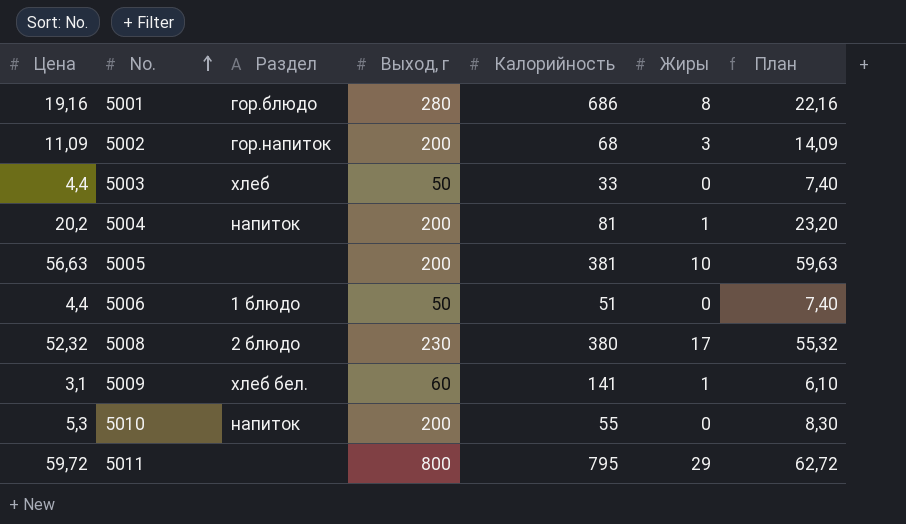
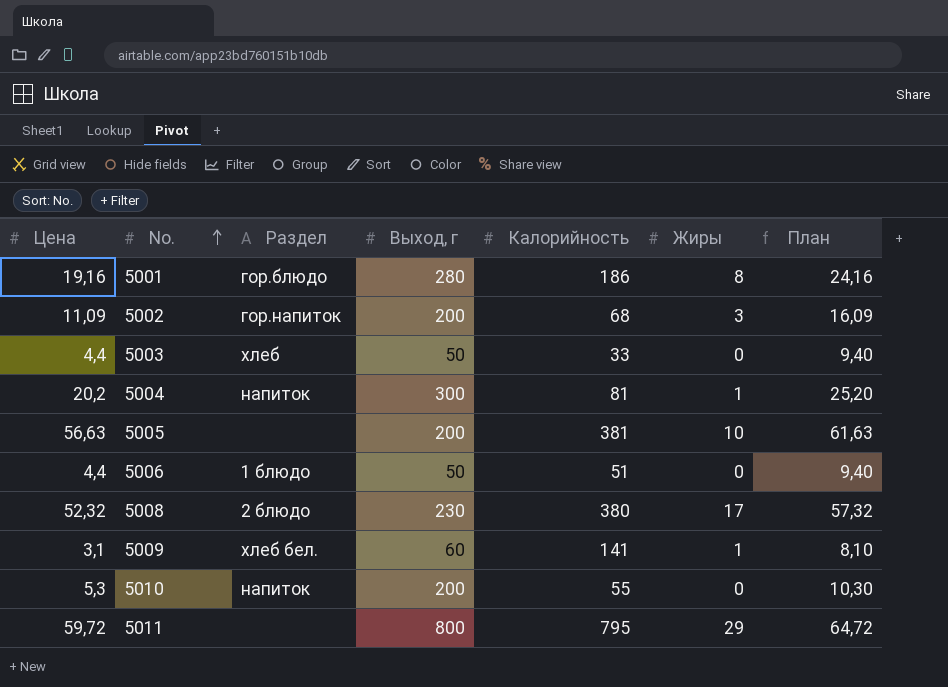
column План | formula: [Цена] + 3 -> [Цена] + 5
5001 | Калорийность: 686 -> 186
5004 | Выход, г: 200 -> 300

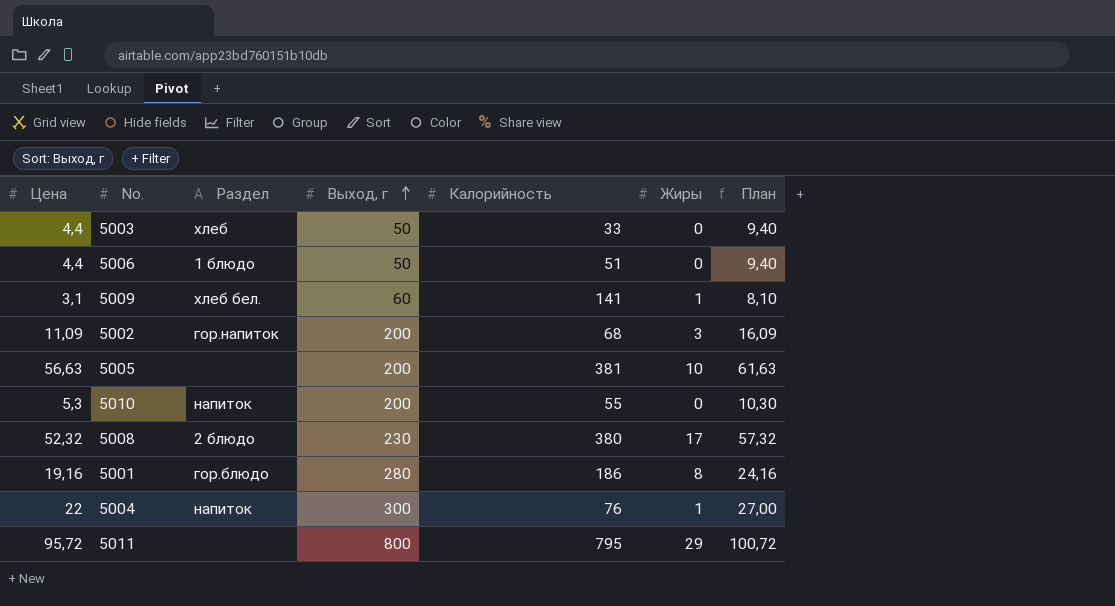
row order: No. ascending -> Выход, г ascending
5004 | Цена: 20,2 -> 22
5004 | Калорийность: 81 -> 76
5004 | План: 25,20 -> 27,00
5011 | Цена: 59,72 -> 95,72
5011 | План: 64,72 -> 100,72

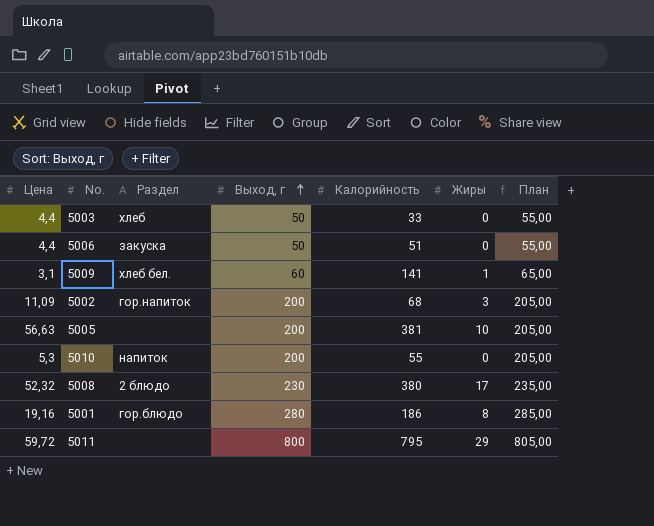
column План | formula: [Цена] + 5 -> [Выход, г] + 5
row 5004: 22 | напиток | 300 | 76 | 1 | 27,00 -> none
5006 | Раздел: 1 блюдо -> закуска
5011 | Цена: 95,72 -> 59,72

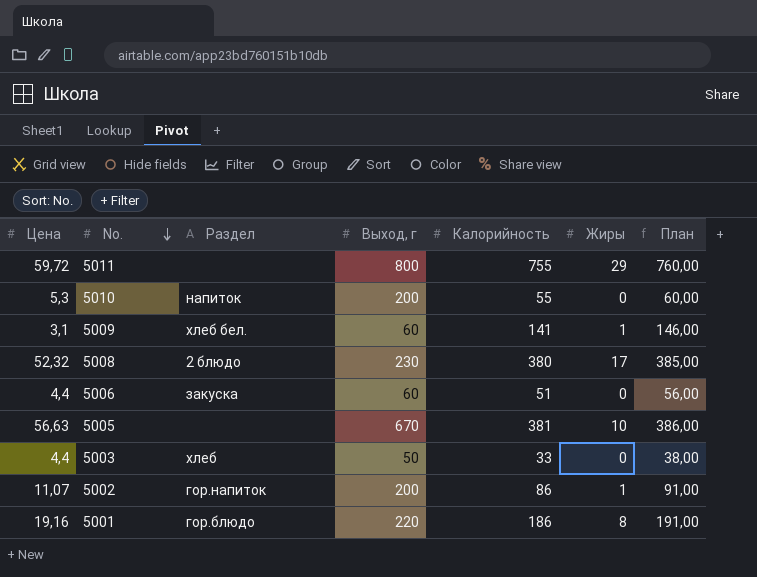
row order: Выход, г ascending -> No. descending
column План | formula: [Выход, г] + 5 -> [Калорийность] + 5
5011 | Калорийность: 795 -> 755
5006 | Выход, г: 50 -> 60
5005 | Выход, г: 200 -> 670
5002 | Цена: 11,09 -> 11,07
5002 | Калорийность: 68 -> 86
5002 | Жиры: 3 -> 1
5001 | Выход, г: 280 -> 220

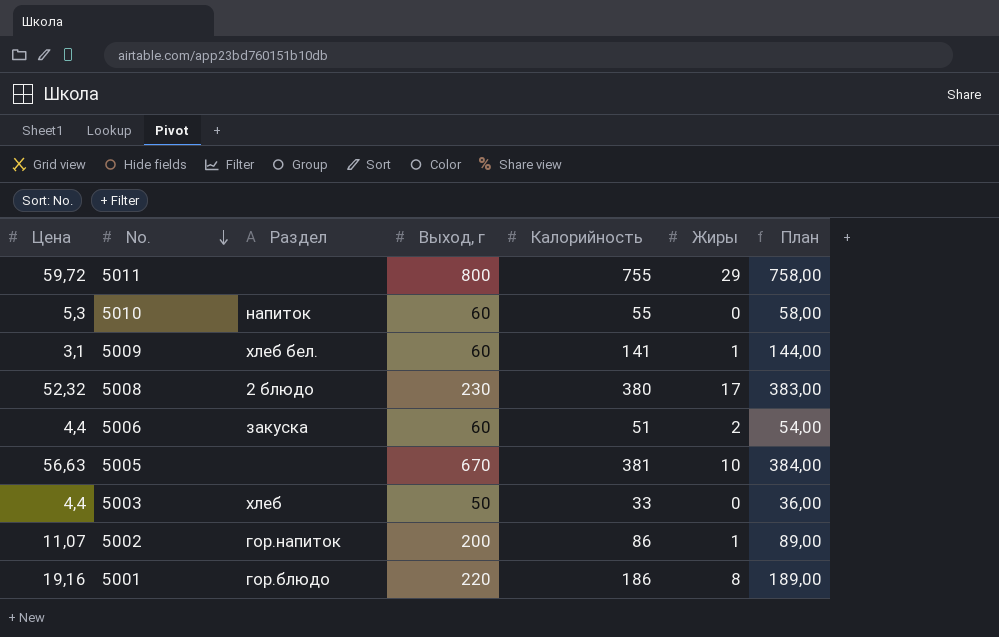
column План | formula: [Калорийность] + 5 -> [Калорийность] + 3
5010 | Выход, г: 200 -> 60
5006 | Жиры: 0 -> 2

